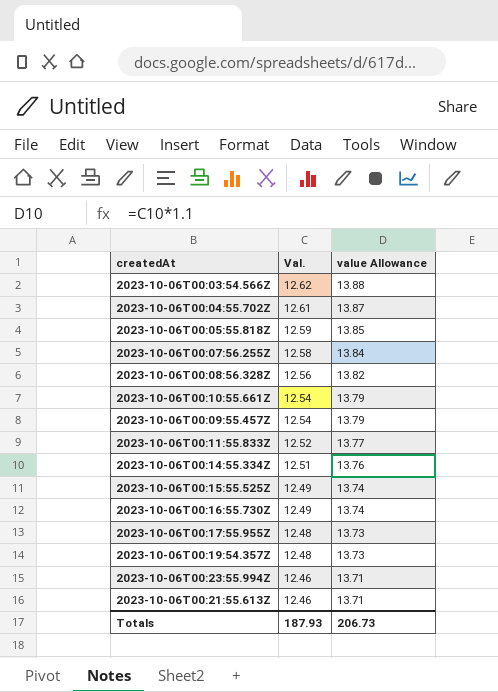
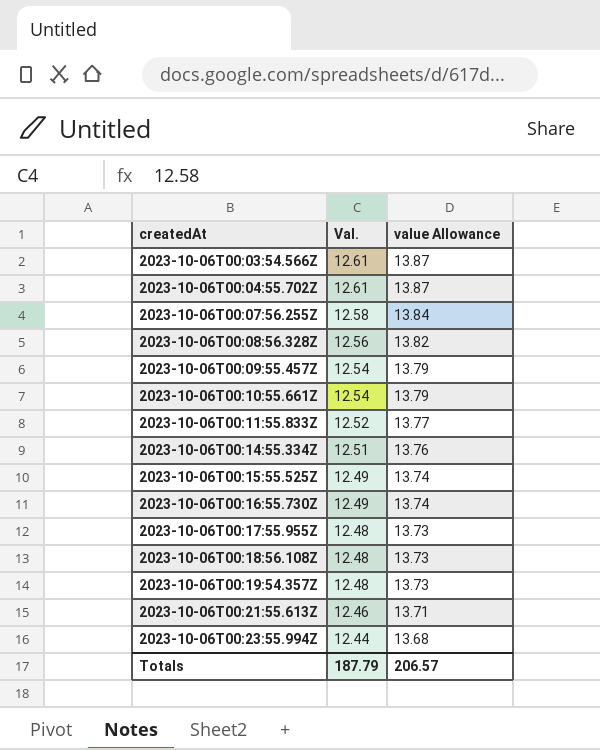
row order: Val. descending -> createdAt ascending
row 2023-10-06T00:05:55.818Z: 12.59 | 13.85 -> none
2023-10-06T00:03:54.566Z | Val.: 12.62 -> 12.61
2023-10-06T00:03:54.566Z | value Allowance: 13.88 -> 13.87
row 2023-10-06T00:18:56.108Z: none -> 12.48 | 13.73
2023-10-06T00:23:55.994Z | Val.: 12.46 -> 12.44
2023-10-06T00:23:55.994Z | value Allowance: 13.71 -> 13.68
Totals | Val.: 187.93 -> 187.79
Totals | value Allowance: 206.73 -> 206.57

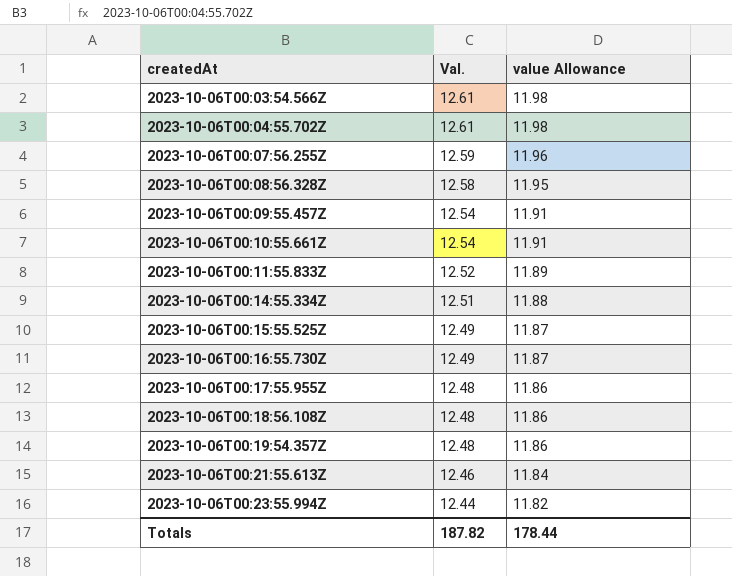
column value Allowance | formula: [Val.] * 1.1 -> [Val.] * 0.95
2023-10-06T00:07:56.255Z | Val.: 12.58 -> 12.59
2023-10-06T00:08:56.328Z | Val.: 12.56 -> 12.58
Totals | Val.: 187.79 -> 187.82
Totals | value Allowance: 206.57 -> 178.44

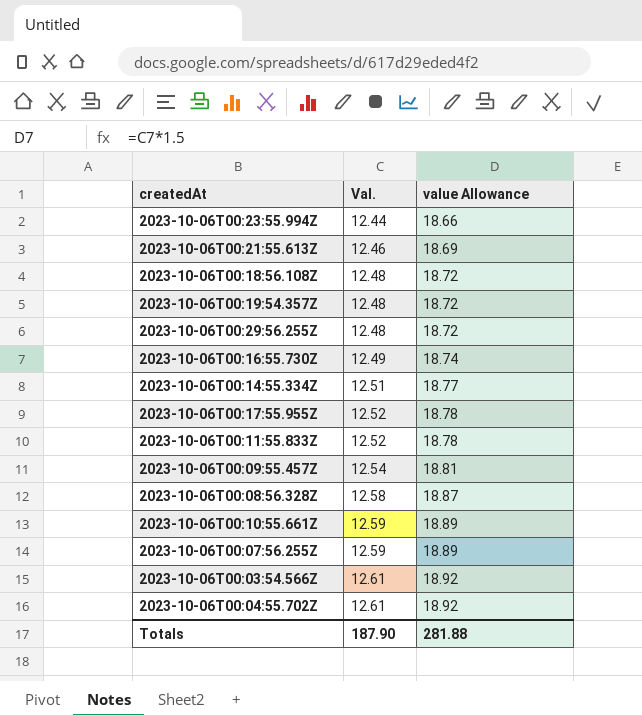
row order: createdAt ascending -> Val. ascending
column value Allowance | formula: [Val.] * 0.95 -> [Val.] * 1.5
row 2023-10-06T00:15:55.525Z: 12.49 | 11.87 -> none
row 2023-10-06T00:29:56.255Z: none -> 12.48 | 18.72
2023-10-06T00:17:55.955Z | Val.: 12.48 -> 12.52
2023-10-06T00:10:55.661Z | Val.: 12.54 -> 12.59
Totals | Val.: 187.82 -> 187.90
Totals | value Allowance: 178.44 -> 281.88

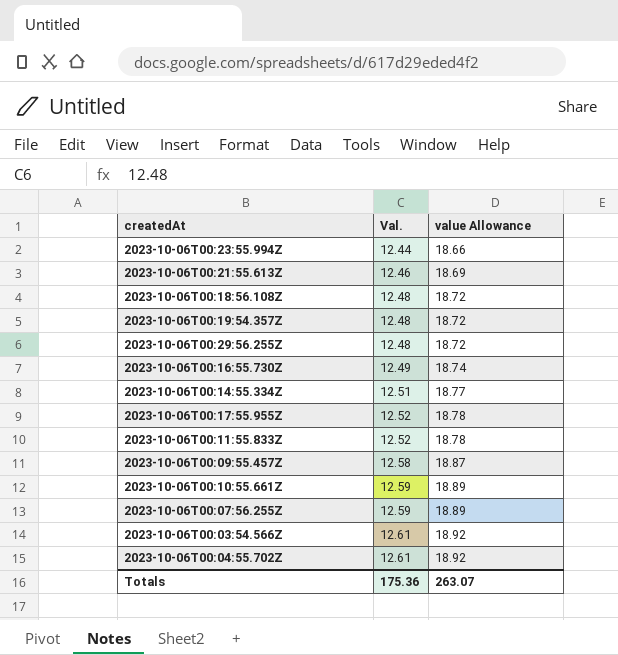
row 2023-10-06T00:08:56.328Z: 12.58 | 18.87 -> none
2023-10-06T00:09:55.457Z | Val.: 12.54 -> 12.58
2023-10-06T00:09:55.457Z | value Allowance: 18.81 -> 18.87
Totals | Val.: 187.90 -> 175.36
Totals | value Allowance: 281.88 -> 263.07

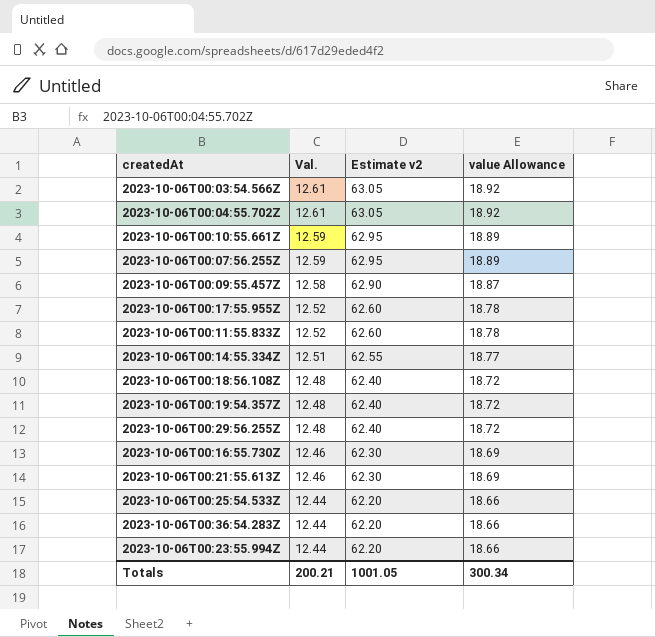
row order: Val. ascending -> Val. descending
column Estimate v2 | formula: none -> [Val.] * 5
2023-10-06T00:16:55.730Z | Val.: 12.49 -> 12.46
2023-10-06T00:16:55.730Z | value Allowance: 18.74 -> 18.69
row 2023-10-06T00:25:54.533Z: none -> 12.44 | 62.20 | 18.66
row 2023-10-06T00:36:54.283Z: none -> 12.44 | 62.20 | 18.66
Totals | Val.: 175.36 -> 200.21
Totals | value Allowance: 263.07 -> 300.34

